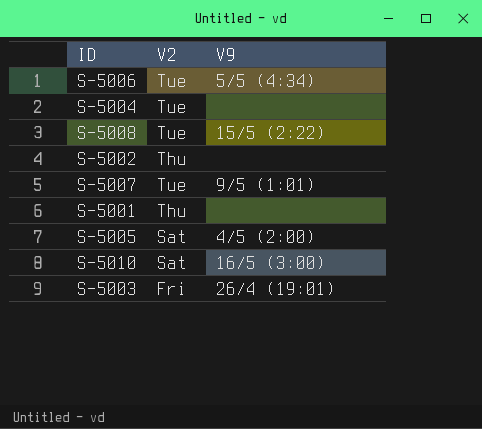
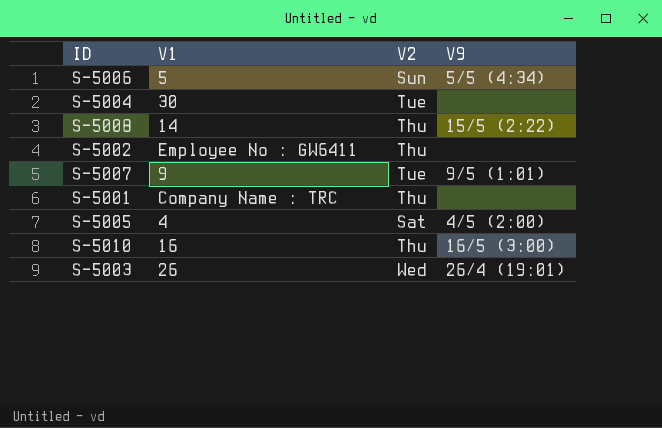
column V1 | position: none -> 2
S-5006 | V2: Tue -> Sun
S-5008 | V2: Tue -> Thu
S-5010 | V2: Sat -> Thu
S-5003 | V2: Fri -> Wed

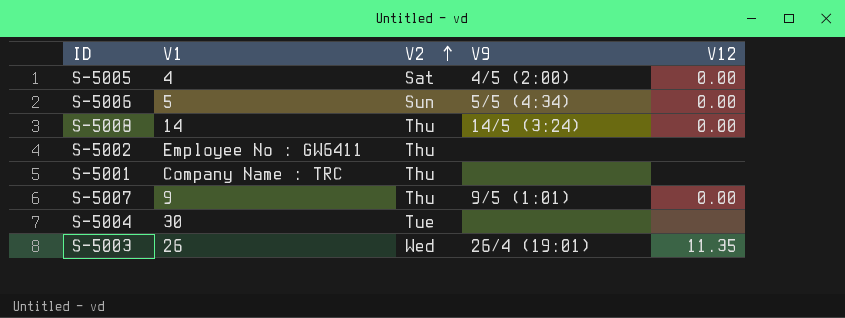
row order: none -> V2 ascending
column V12 | position: none -> 5
row S-5010: 16 | Thu | 16/5 (3:00) -> none
S-5008 | V9: 15/5 (2:22) -> 14/5 (3:24)
S-5007 | V2: Tue -> Thu

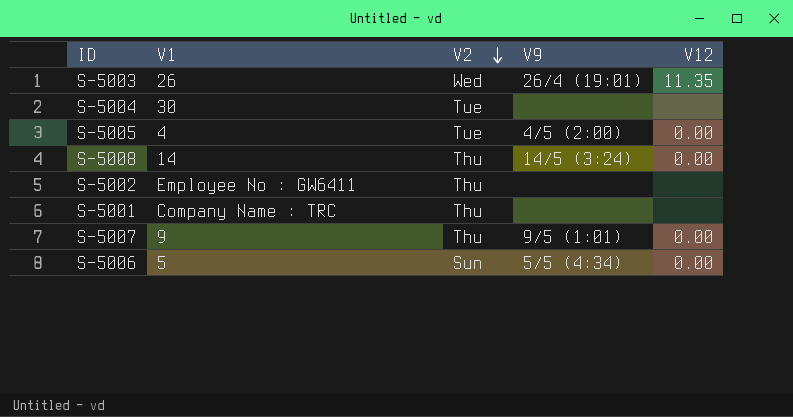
row order: V2 ascending -> V2 descending
S-5005 | V2: Sat -> Tue

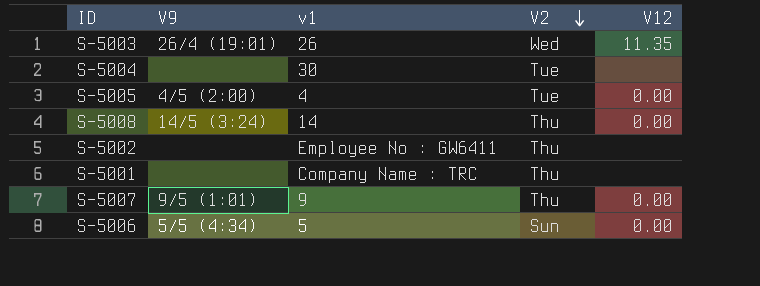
column V9 | position: 4 -> 2
column name: V1 -> v1

